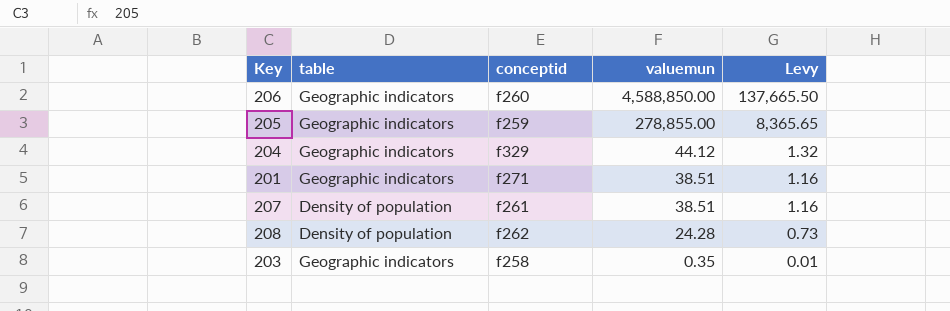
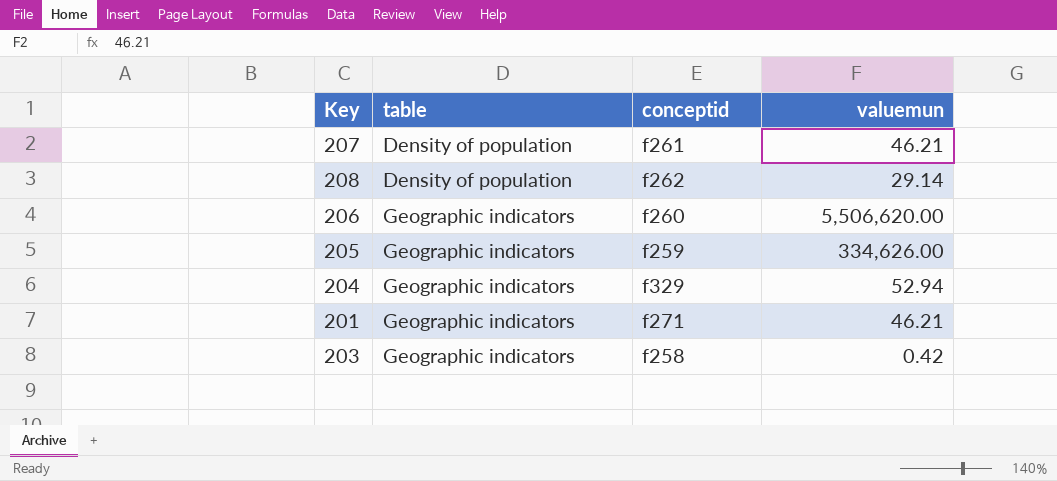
row order: valuemun descending -> table ascending
column Levy | formula: [valuemun] * 0.03 -> none
207 | valuemun: 38.51 -> 46.21
208 | valuemun: 24.28 -> 29.14
206 | valuemun: 4,588,850.00 -> 5,506,620.00
205 | valuemun: 278,855.00 -> 334,626.00
204 | valuemun: 44.12 -> 52.94
201 | valuemun: 38.51 -> 46.21
203 | valuemun: 0.35 -> 0.42

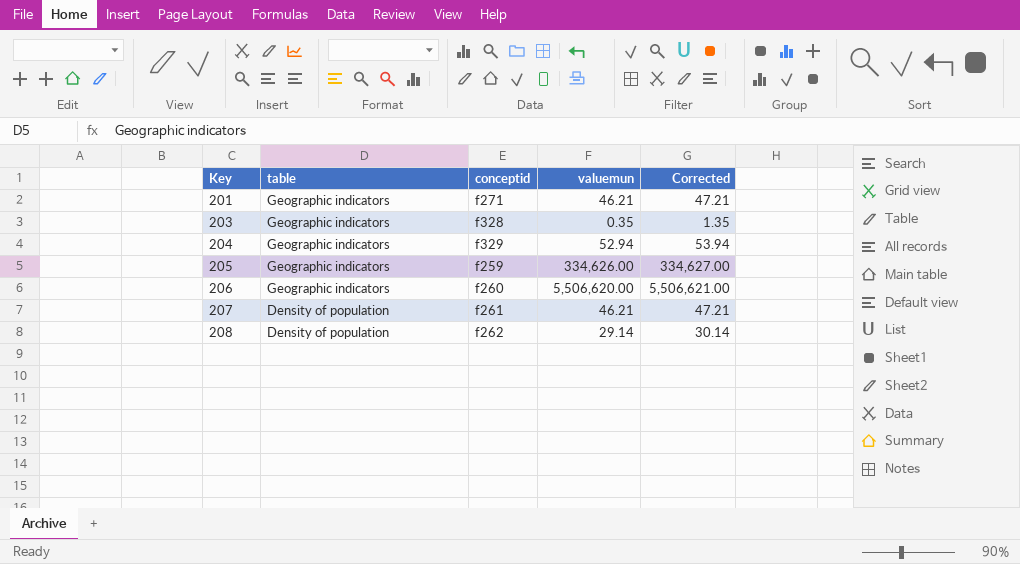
row order: table ascending -> Key ascending
column Corrected | formula: none -> [valuemun] + 1
203 | conceptid: f258 -> f328
203 | valuemun: 0.42 -> 0.35

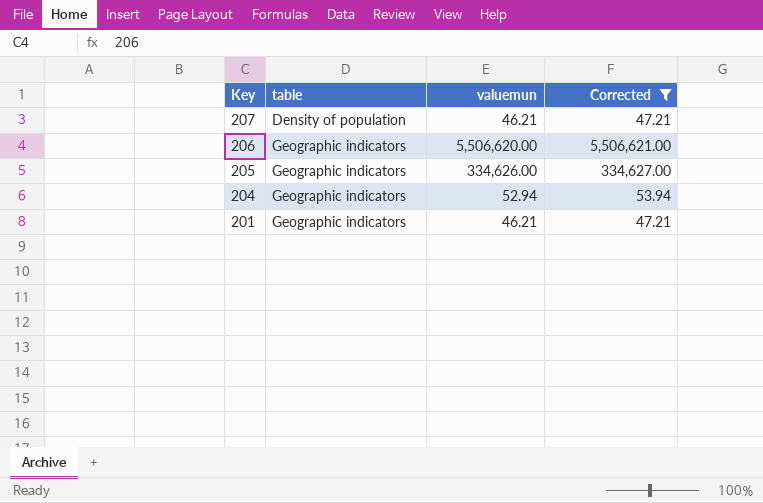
filter: none -> Corrected >= 47.21
row order: Key ascending -> Key descending
column conceptid | position: 3 -> none

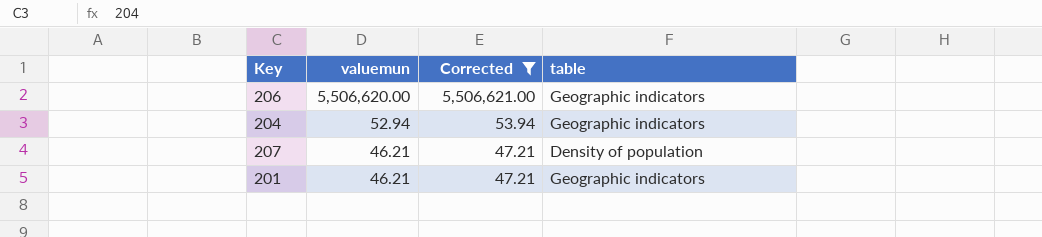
row order: Key descending -> valuemun descending
column table | position: 2 -> 4
row 205: Geographic indicators | 334,626.00 | 334,627.00 -> none

